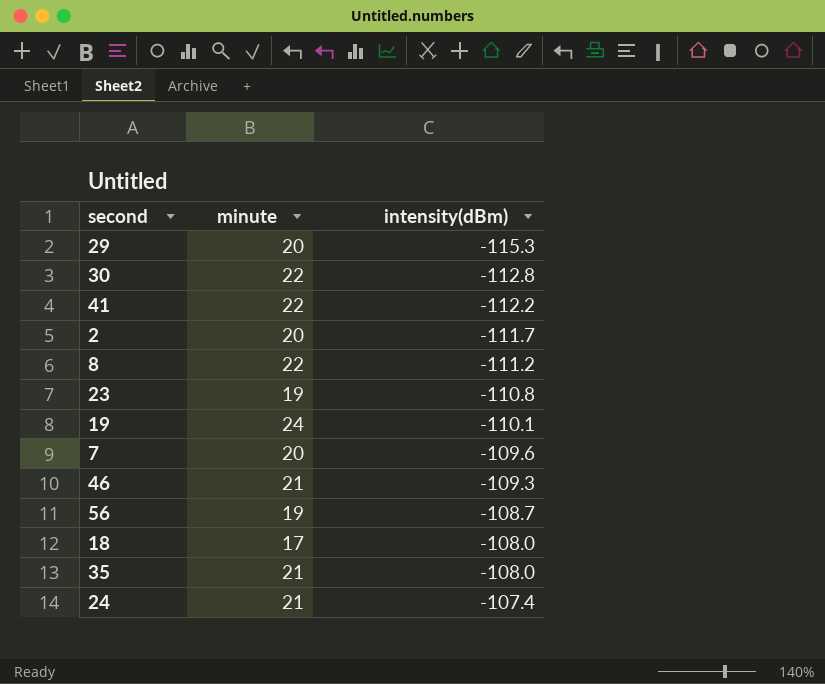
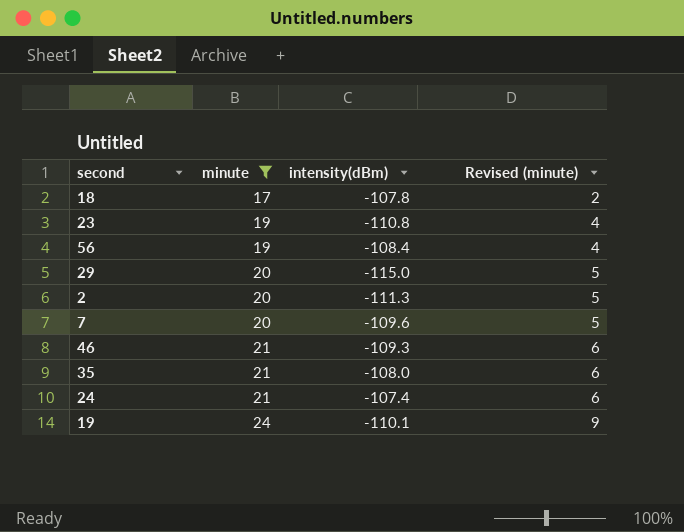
filter: none -> minute != 22
row order: intensity(dBm) ascending -> minute ascending
column Revised (minute) | formula: none -> [minute] - 15
18 | intensity(dBm): -108.0 -> -107.8
56 | intensity(dBm): -108.7 -> -108.4
29 | intensity(dBm): -115.3 -> -115.0
2 | intensity(dBm): -111.7 -> -111.3

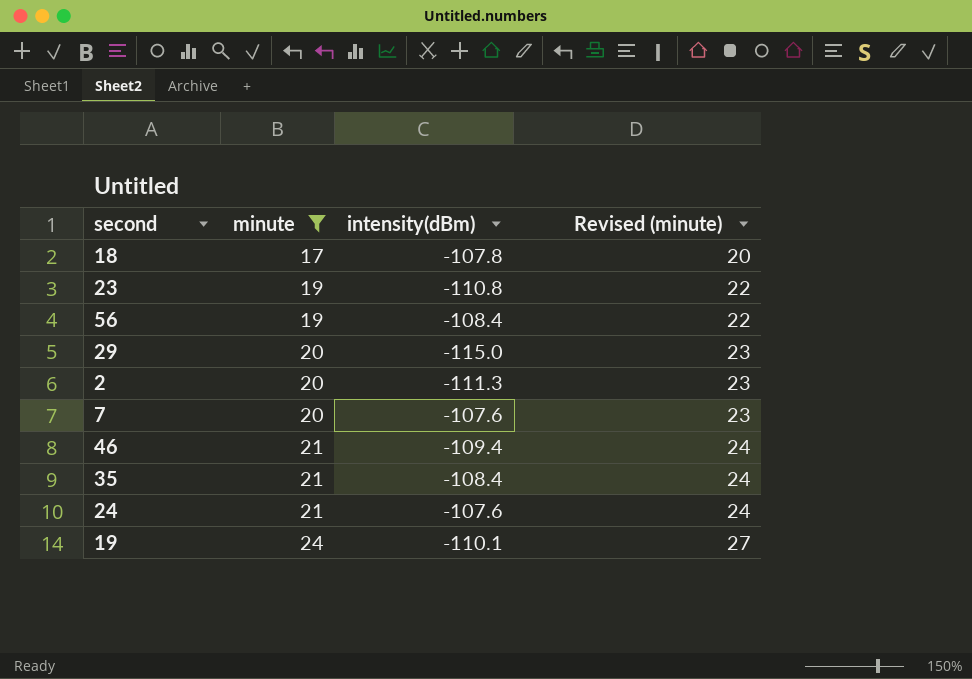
column Revised (minute) | formula: [minute] - 15 -> [minute] + 3
7 | intensity(dBm): -109.6 -> -107.6
46 | intensity(dBm): -109.3 -> -109.4
35 | intensity(dBm): -108.0 -> -108.4
24 | intensity(dBm): -107.4 -> -107.6

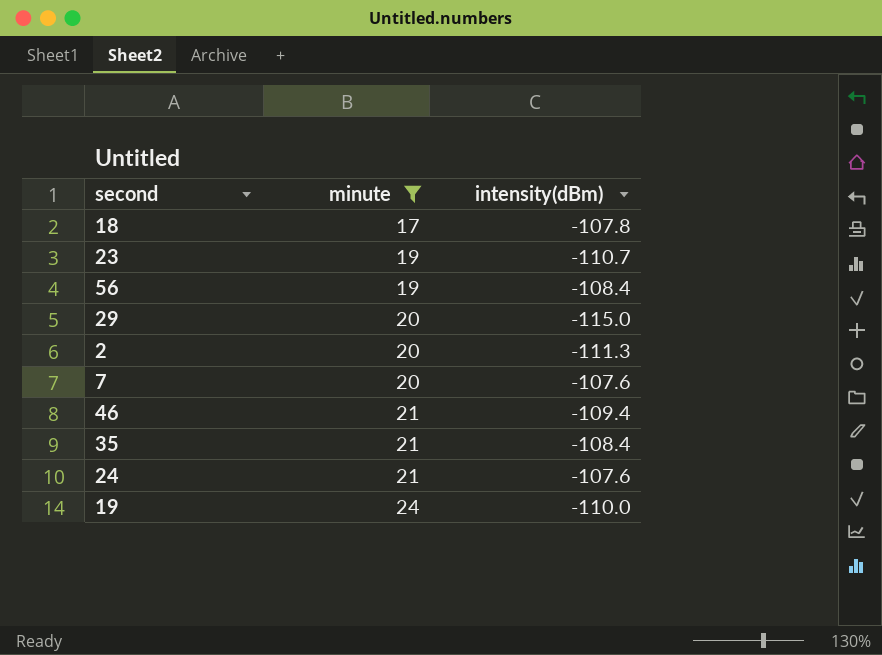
column Revised (minute) | formula: [minute] + 3 -> none
23 | intensity(dBm): -110.8 -> -110.7
19 | intensity(dBm): -110.1 -> -110.0

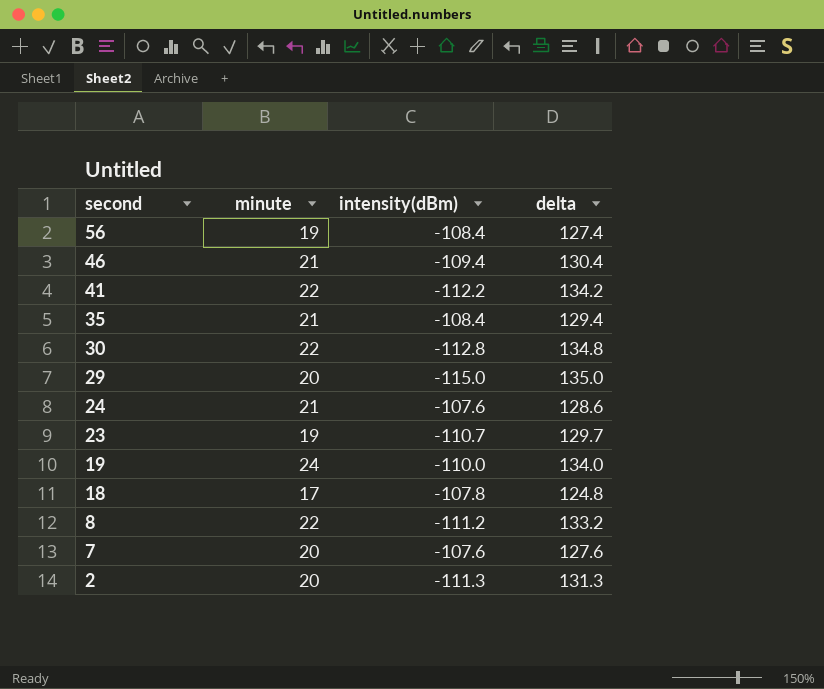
filter: minute != 22 -> none
row order: minute ascending -> second descending
column delta | formula: none -> [minute] - [intensity(dBm)]

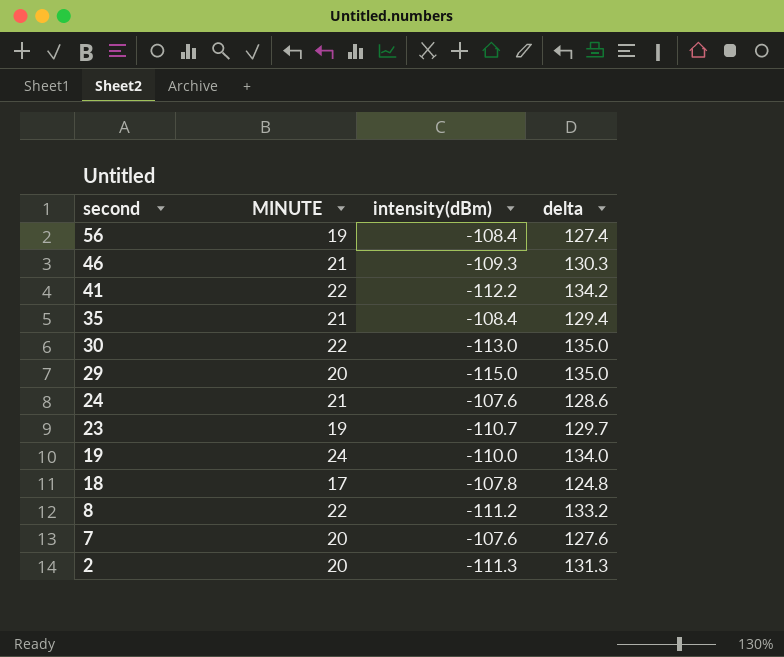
column name: minute -> MINUTE
46 | intensity(dBm): -109.4 -> -109.3
46 | delta: 130.4 -> 130.3
30 | intensity(dBm): -112.8 -> -113.0
30 | delta: 134.8 -> 135.0

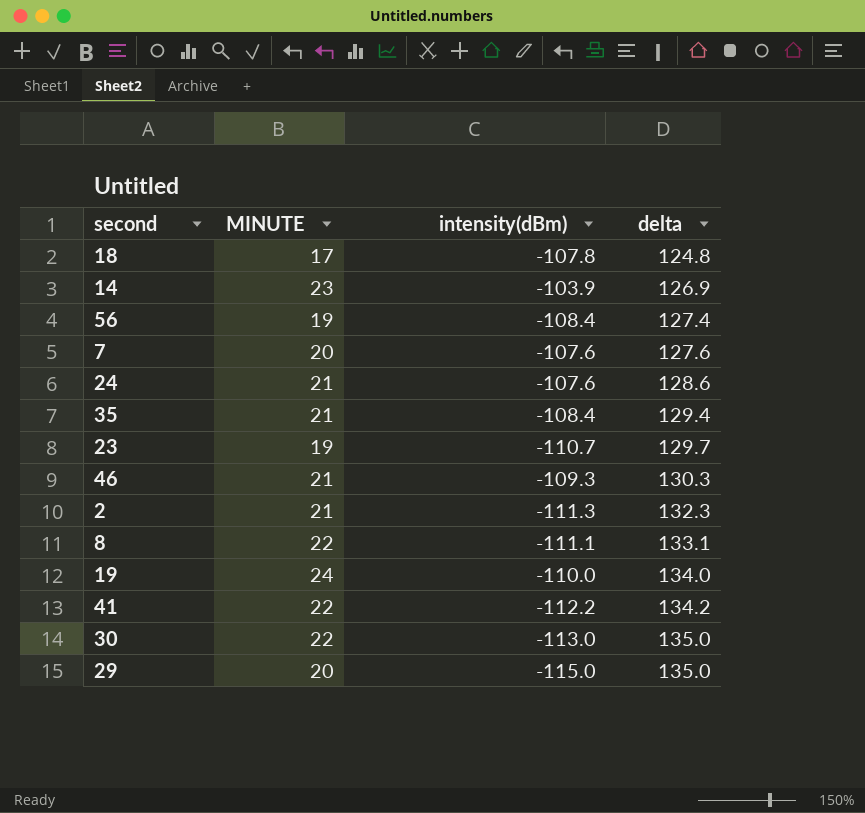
row order: second descending -> delta ascending
row 14: none -> 23 | -103.9 | 126.9
2 | MINUTE: 20 -> 21
2 | delta: 131.3 -> 132.3
8 | intensity(dBm): -111.2 -> -111.1
8 | delta: 133.2 -> 133.1

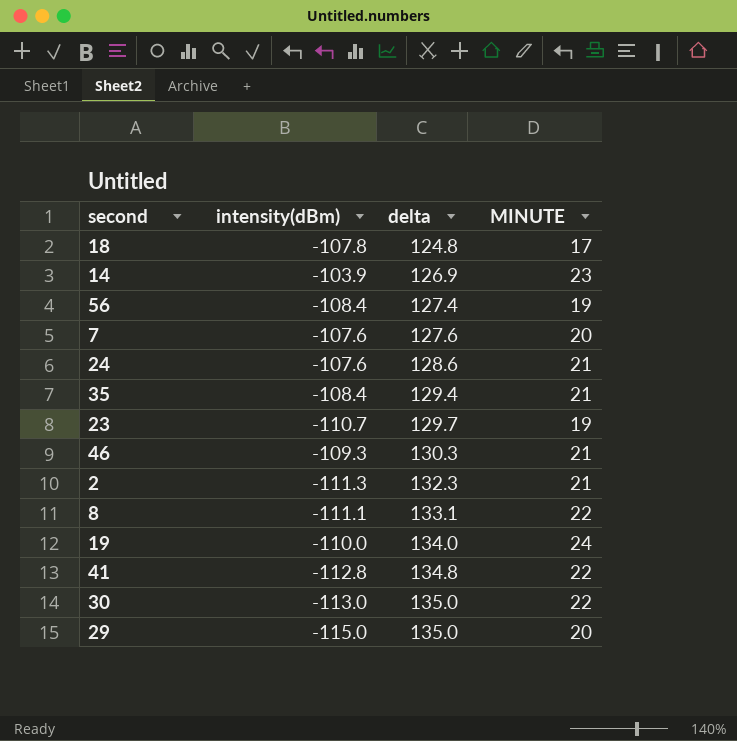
column MINUTE | position: 2 -> 4
41 | intensity(dBm): -112.2 -> -112.8
41 | delta: 134.2 -> 134.8

